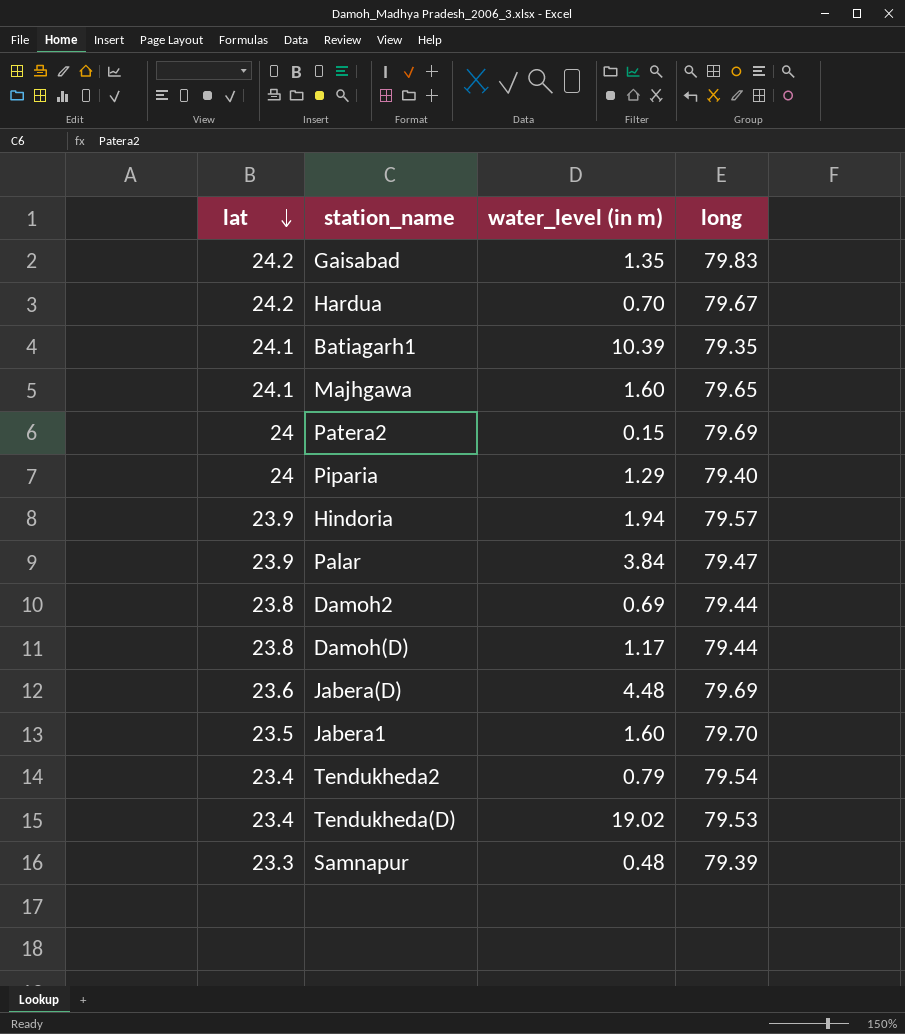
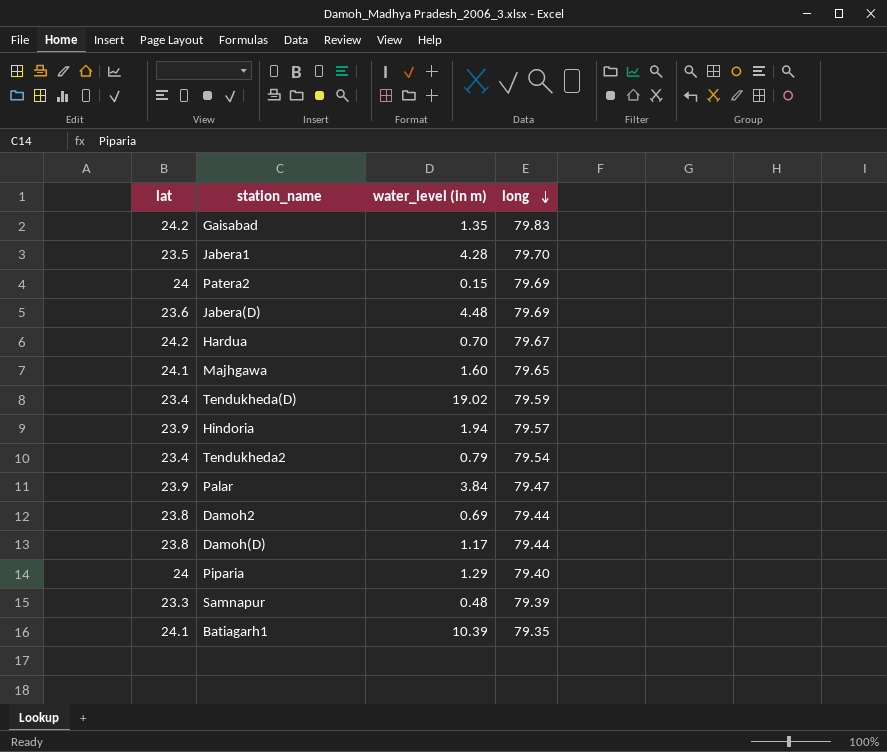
row order: lat descending -> long descending
Jabera1 | water_level (in m): 1.60 -> 4.28
Tendukheda(D) | long: 79.53 -> 79.59

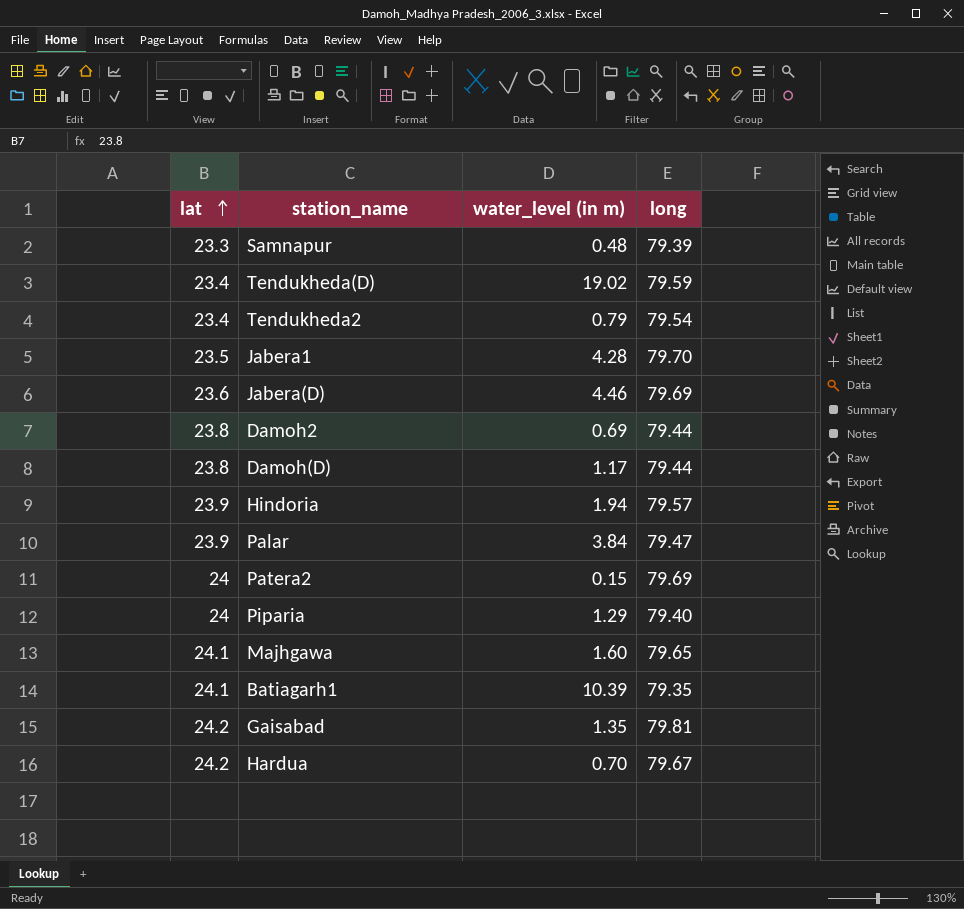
row order: long descending -> lat ascending
Jabera(D) | water_level (in m): 4.48 -> 4.46
Gaisabad | long: 79.83 -> 79.81

